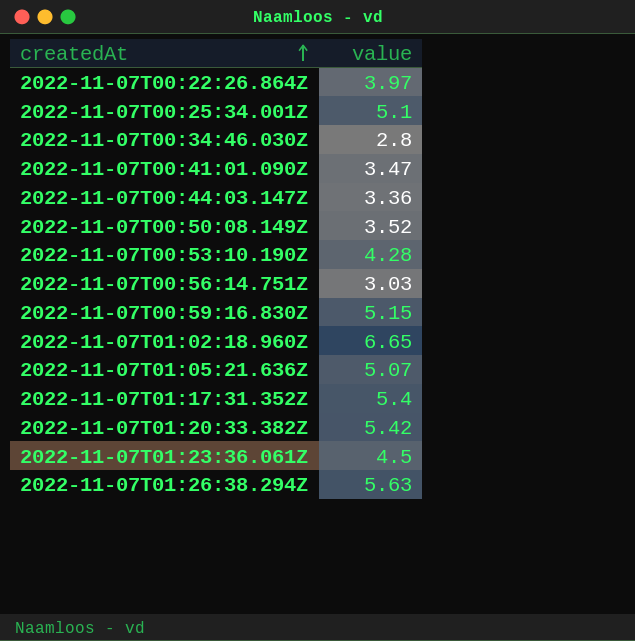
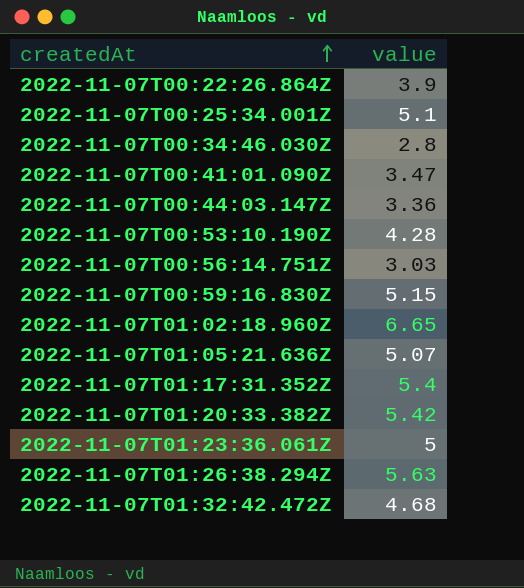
row 2022-11-07T00:50:08.149Z: 3.52 -> none
2022-11-07T00:22:26.864Z | value: 3.97 -> 3.9
2022-11-07T01:23:36.061Z | value: 4.5 -> 5
row 2022-11-07T01:32:42.472Z: none -> 4.68

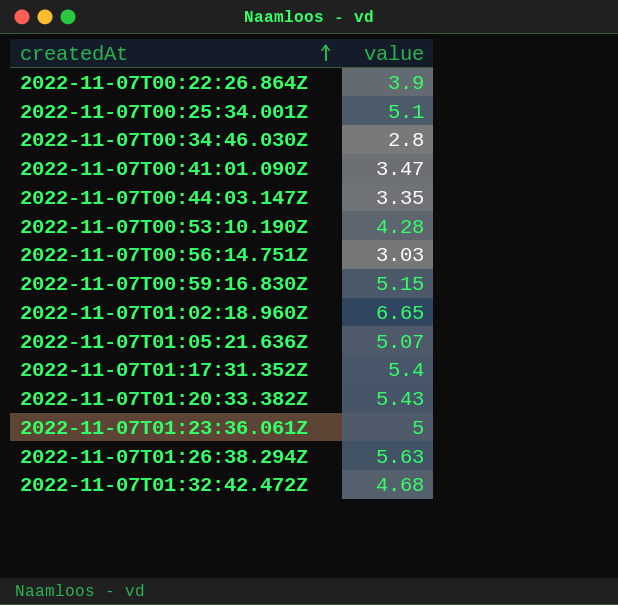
2022-11-07T00:44:03.147Z | value: 3.36 -> 3.35
2022-11-07T01:20:33.382Z | value: 5.42 -> 5.43

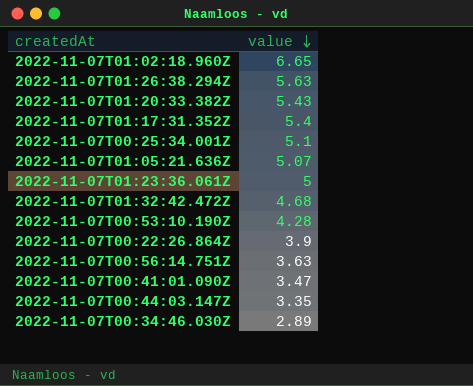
row order: createdAt ascending -> value descending
row 2022-11-07T00:59:16.830Z: 5.15 -> none
2022-11-07T00:56:14.751Z | value: 3.03 -> 3.63
2022-11-07T00:34:46.030Z | value: 2.8 -> 2.89

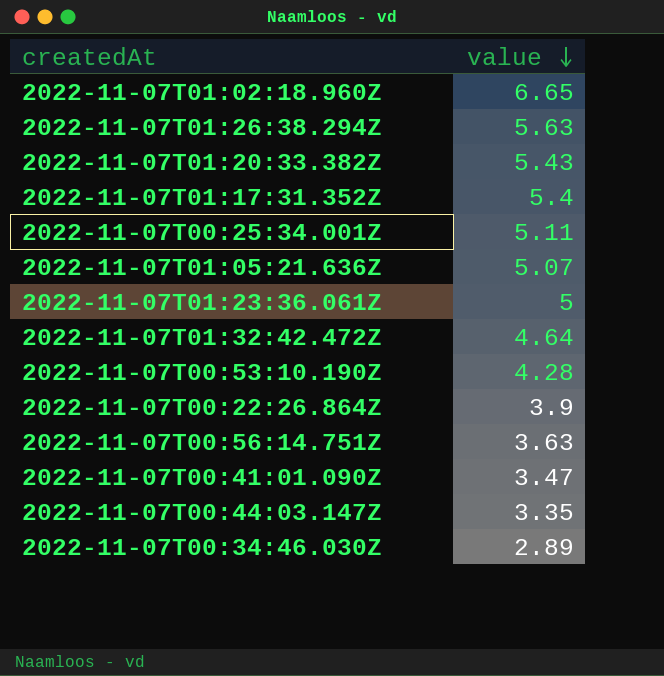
2022-11-07T00:25:34.001Z | value: 5.1 -> 5.11
2022-11-07T01:32:42.472Z | value: 4.68 -> 4.64

